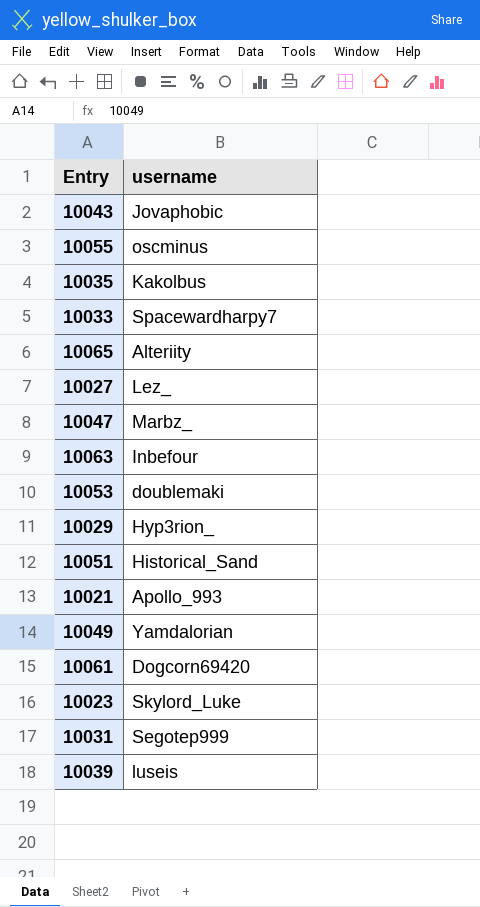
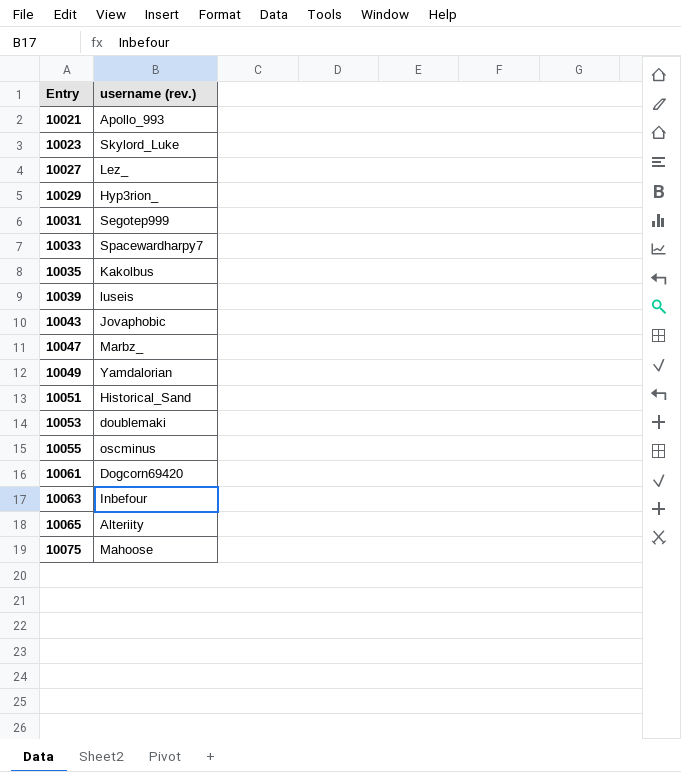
row order: none -> Entry ascending
column name: username -> username (rev.)
row 10075: none -> Mahoose

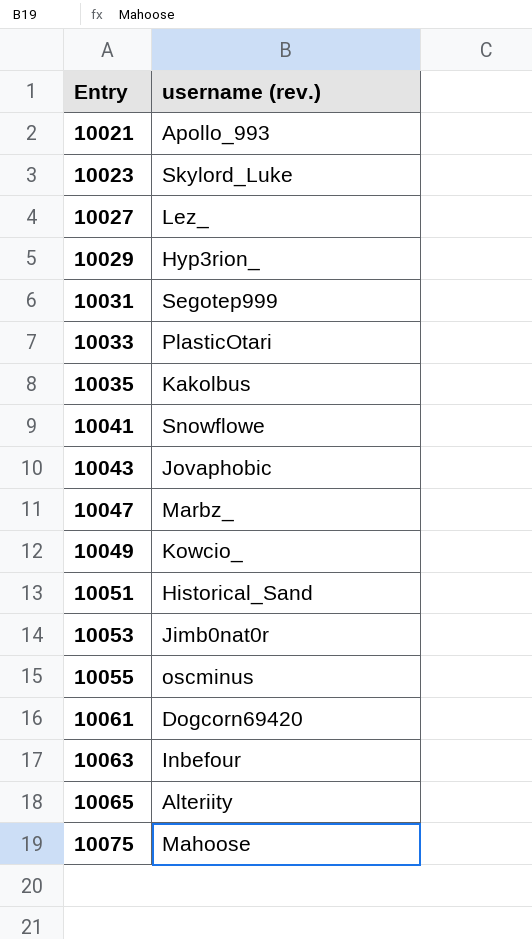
row 10039: luseis -> none
10033 | username (rev.): Spacewardharpy7 -> PlasticOtari
row 10041: none -> Snowflowe
10049 | username (rev.): Yamdalorian -> Kowcio_
10053 | username (rev.): doublemaki -> Jimb0nat0r

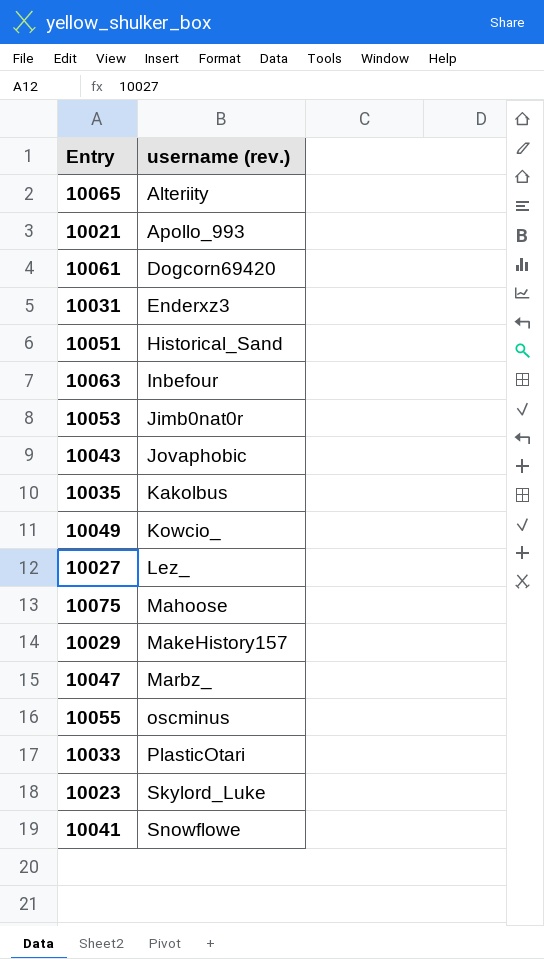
row order: Entry ascending -> username (rev.) ascending
10031 | username (rev.): Segotep999 -> Enderxz3
10029 | username (rev.): Hyp3rion_ -> MakeHistory157

